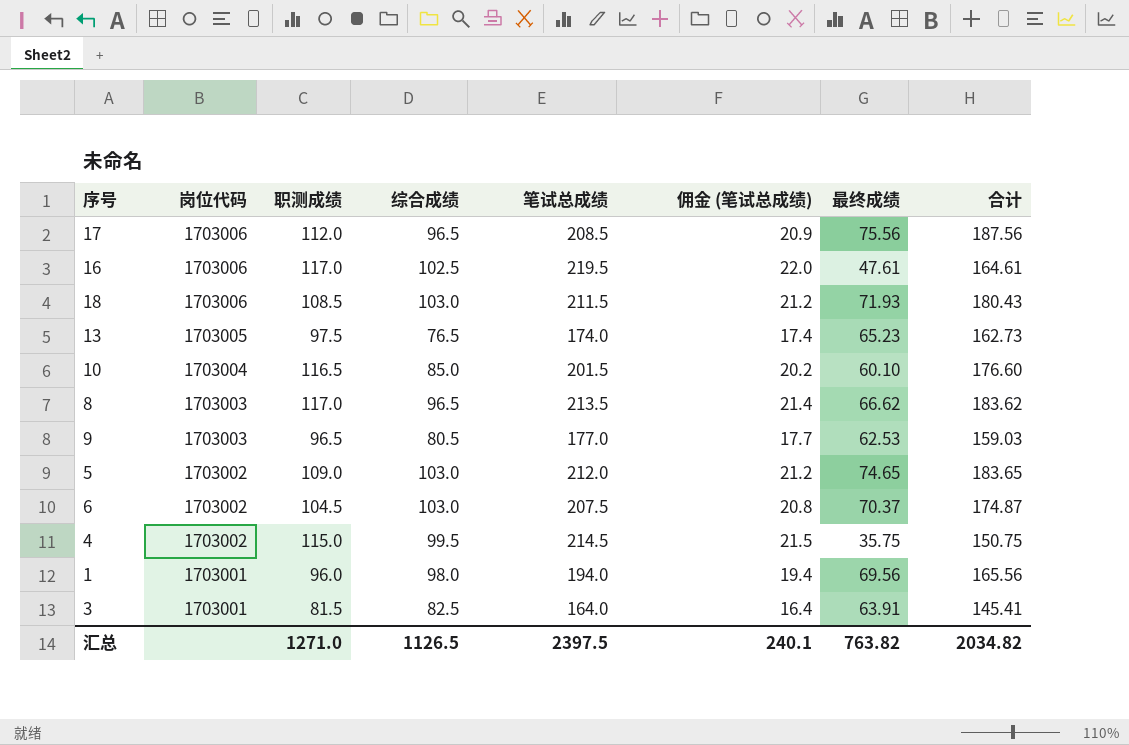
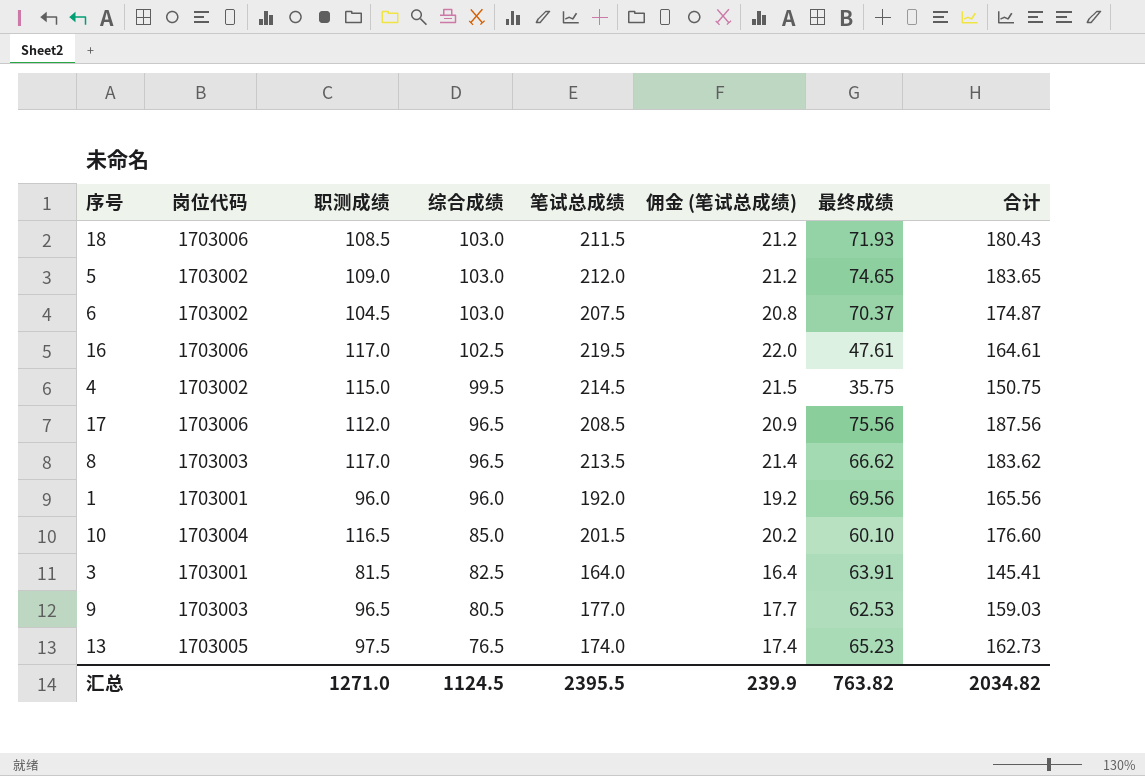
row order: 岗位代码 descending -> 综合成绩 descending
1 | 综合成绩: 98.0 -> 96.0
1 | 笔试总成绩: 194.0 -> 192.0
1 | 佣金 (笔试总成绩): 19.4 -> 19.2
汇总 | 综合成绩: 1126.5 -> 1124.5
汇总 | 笔试总成绩: 2397.5 -> 2395.5
汇总 | 佣金 (笔试总成绩): 240.1 -> 239.9

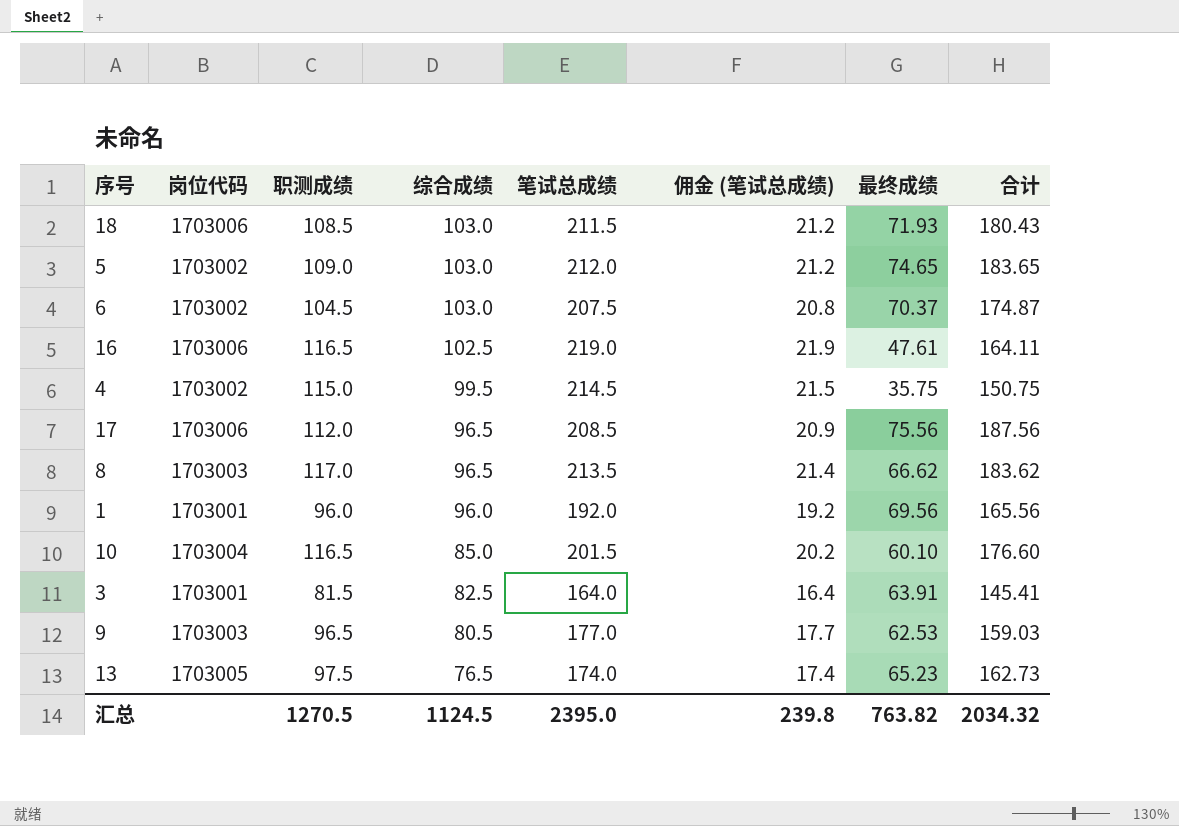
16 | 职测成绩: 117.0 -> 116.5
16 | 笔试总成绩: 219.5 -> 219.0
16 | 佣金 (笔试总成绩): 22.0 -> 21.9
16 | 合计: 164.61 -> 164.11
汇总 | 职测成绩: 1271.0 -> 1270.5
汇总 | 笔试总成绩: 2395.5 -> 2395.0
汇总 | 佣金 (笔试总成绩): 239.9 -> 239.8
汇总 | 合计: 2034.82 -> 2034.32

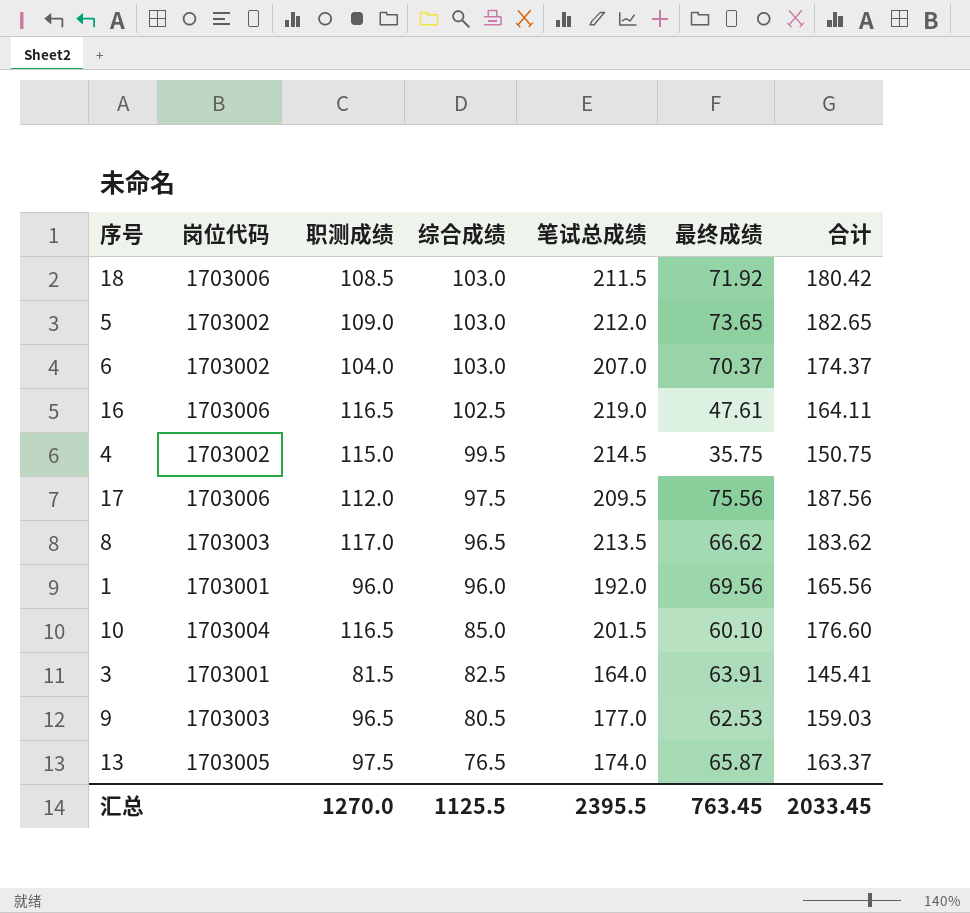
column 佣金 (笔试总成绩) | formula: [笔试总成绩] * 0.1 -> none
18 | 最终成绩: 71.93 -> 71.92
18 | 合计: 180.43 -> 180.42
5 | 最终成绩: 74.65 -> 73.65
5 | 合计: 183.65 -> 182.65
6 | 职测成绩: 104.5 -> 104.0
6 | 笔试总成绩: 207.5 -> 207.0
6 | 合计: 174.87 -> 174.37
17 | 综合成绩: 96.5 -> 97.5
17 | 笔试总成绩: 208.5 -> 209.5
13 | 最终成绩: 65.23 -> 65.87
13 | 合计: 162.73 -> 163.37
汇总 | 职测成绩: 1270.5 -> 1270.0
汇总 | 综合成绩: 1124.5 -> 1125.5
汇总 | 笔试总成绩: 2395.0 -> 2395.5
汇总 | 最终成绩: 763.82 -> 763.45
汇总 | 合计: 2034.32 -> 2033.45

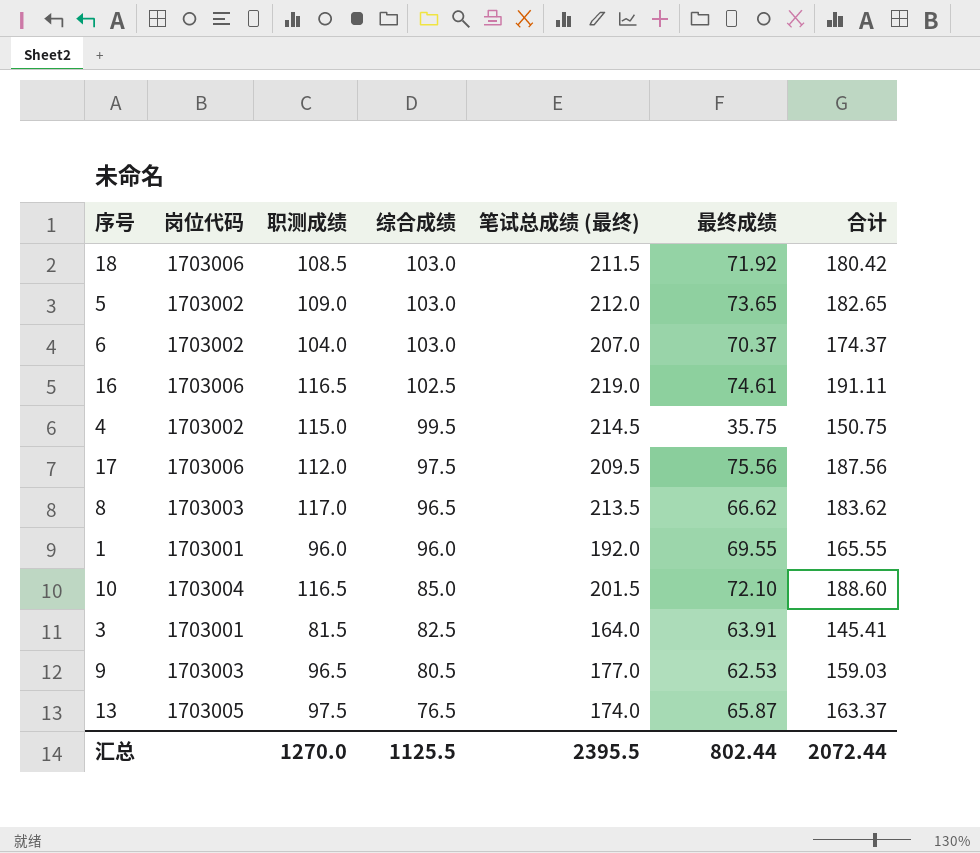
column name: 笔试总成绩 -> 笔试总成绩 (最终)
16 | 最终成绩: 47.61 -> 74.61
16 | 合计: 164.11 -> 191.11
1 | 最终成绩: 69.56 -> 69.55
1 | 合计: 165.56 -> 165.55
10 | 最终成绩: 60.10 -> 72.10
10 | 合计: 176.60 -> 188.60
汇总 | 最终成绩: 763.45 -> 802.44
汇总 | 合计: 2033.45 -> 2072.44

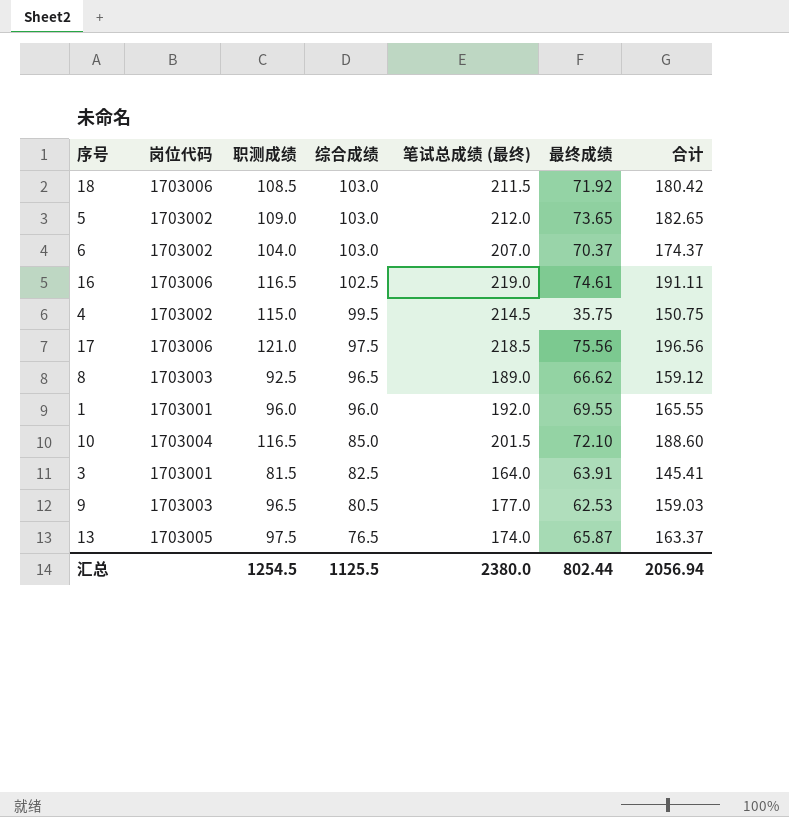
17 | 职测成绩: 112.0 -> 121.0
17 | 笔试总成绩 (最终): 209.5 -> 218.5
17 | 合计: 187.56 -> 196.56
8 | 职测成绩: 117.0 -> 92.5
8 | 笔试总成绩 (最终): 213.5 -> 189.0
8 | 合计: 183.62 -> 159.12
汇总 | 职测成绩: 1270.0 -> 1254.5
汇总 | 笔试总成绩 (最终): 2395.5 -> 2380.0
汇总 | 合计: 2072.44 -> 2056.94

